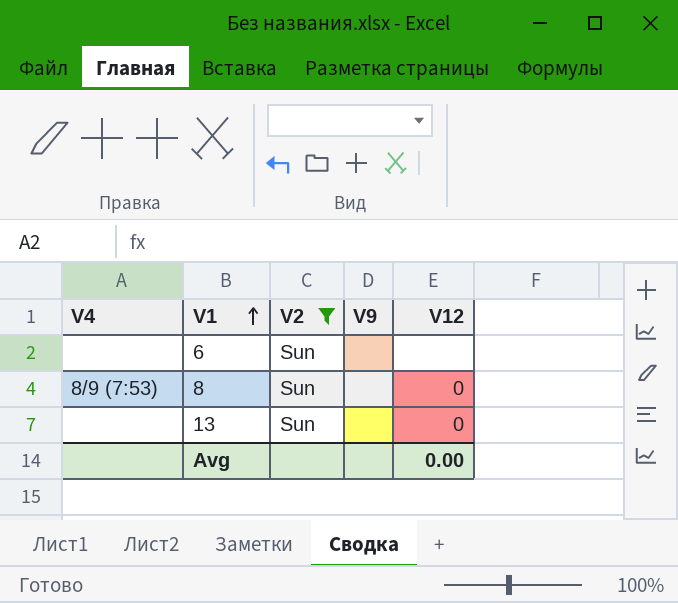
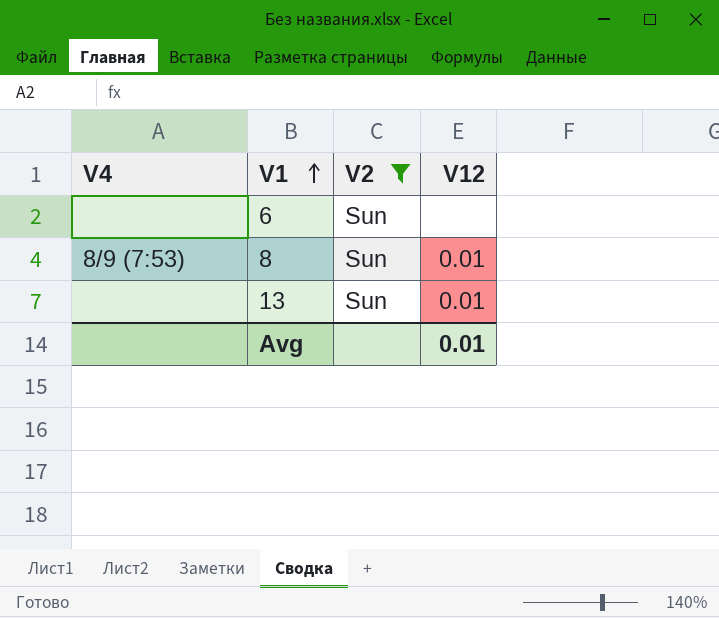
column V9 | position: 4 -> none
8 | V12: 0 -> 0.01
13 | V12: 0 -> 0.01
Avg | V12: 0.00 -> 0.01

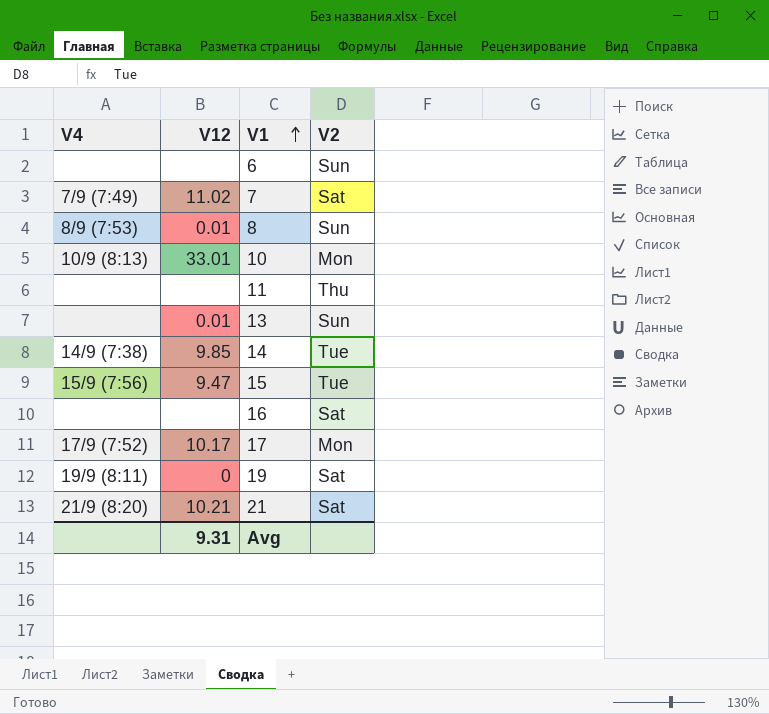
filter: V2 = Sun -> none
column V12 | position: 4 -> 2
Avg | V12: 0.01 -> 9.31

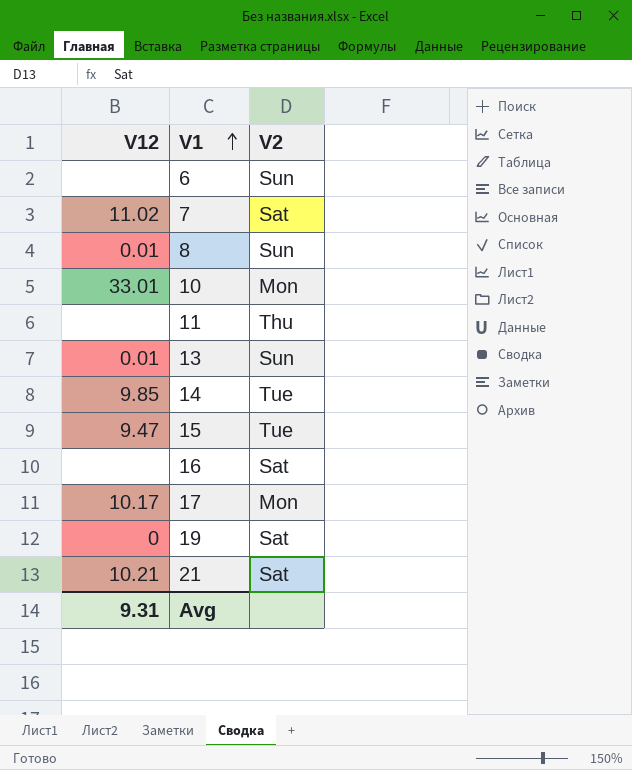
column V4 | position: 1 -> none

